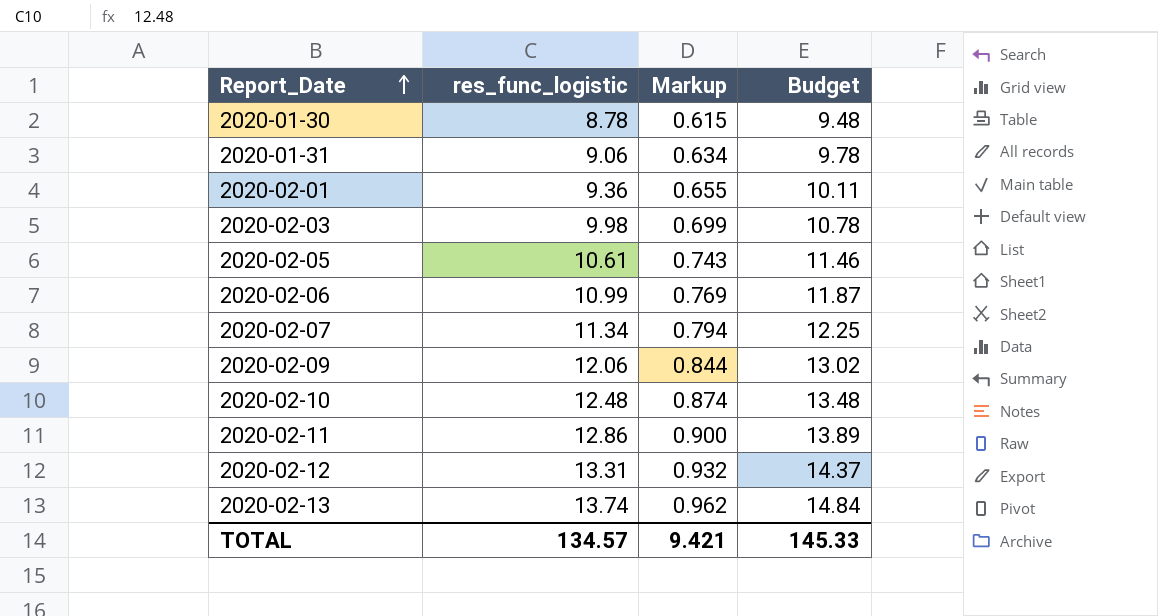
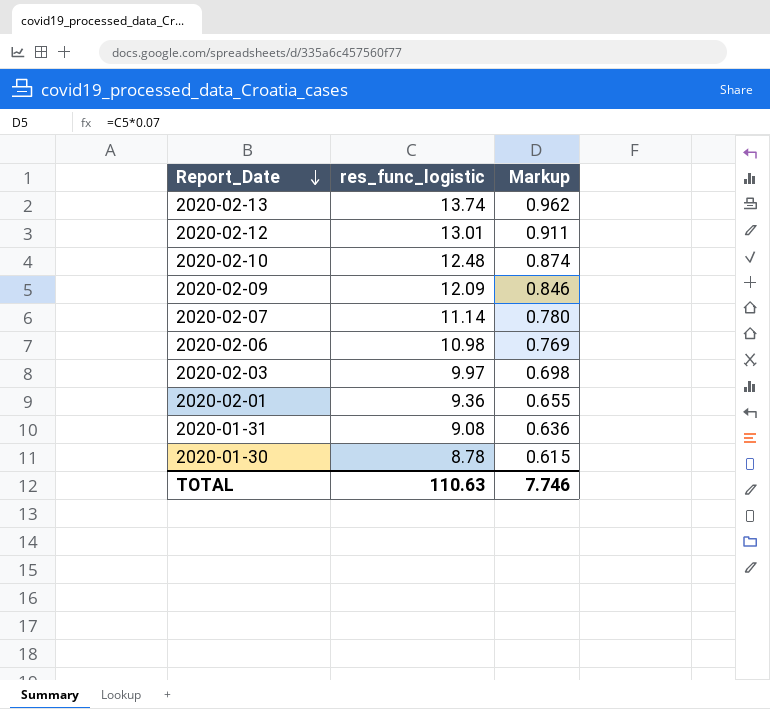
row order: Report_Date ascending -> Report_Date descending
column Budget | formula: [res_func_logistic] * 1.08 -> none
row 2020-02-05: 10.61 | 0.743 | 11.46 -> none
row 2020-02-11: 12.86 | 0.900 | 13.89 -> none
2020-02-12 | res_func_logistic: 13.31 -> 13.01
2020-02-12 | Markup: 0.932 -> 0.911
2020-02-09 | res_func_logistic: 12.06 -> 12.09
2020-02-09 | Markup: 0.844 -> 0.846
2020-02-07 | res_func_logistic: 11.34 -> 11.14
2020-02-07 | Markup: 0.794 -> 0.780
2020-02-06 | res_func_logistic: 10.99 -> 10.98
2020-02-03 | res_func_logistic: 9.98 -> 9.97
2020-02-03 | Markup: 0.699 -> 0.698
2020-01-31 | res_func_logistic: 9.06 -> 9.08
2020-01-31 | Markup: 0.634 -> 0.636
TOTAL | res_func_logistic: 134.57 -> 110.63
TOTAL | Markup: 9.421 -> 7.746

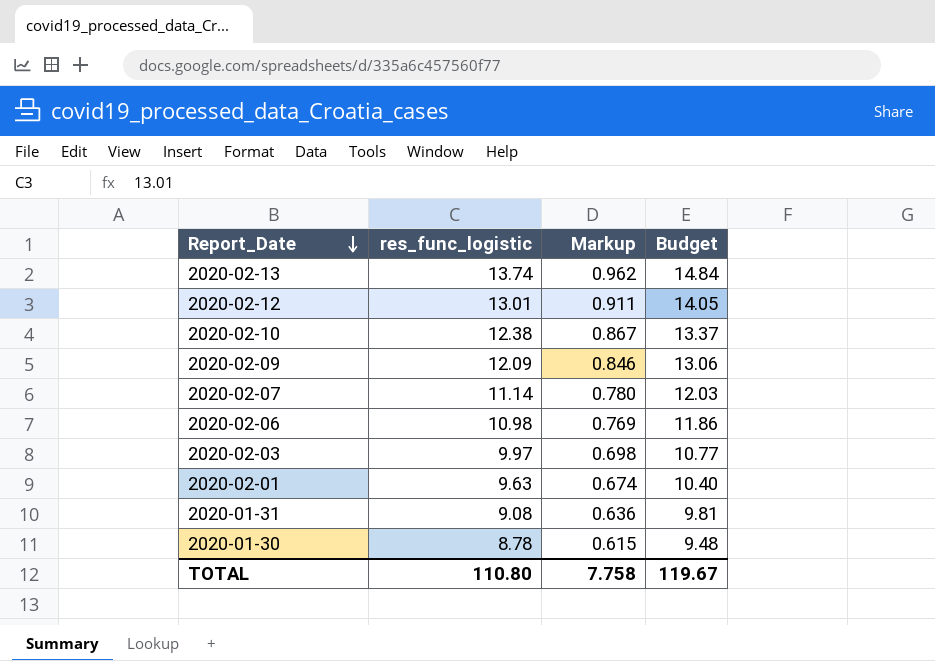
column Budget | formula: none -> [res_func_logistic] * 1.08
2020-02-10 | res_func_logistic: 12.48 -> 12.38
2020-02-10 | Markup: 0.874 -> 0.867
2020-02-01 | res_func_logistic: 9.36 -> 9.63
2020-02-01 | Markup: 0.655 -> 0.674
TOTAL | res_func_logistic: 110.63 -> 110.80
TOTAL | Markup: 7.746 -> 7.758

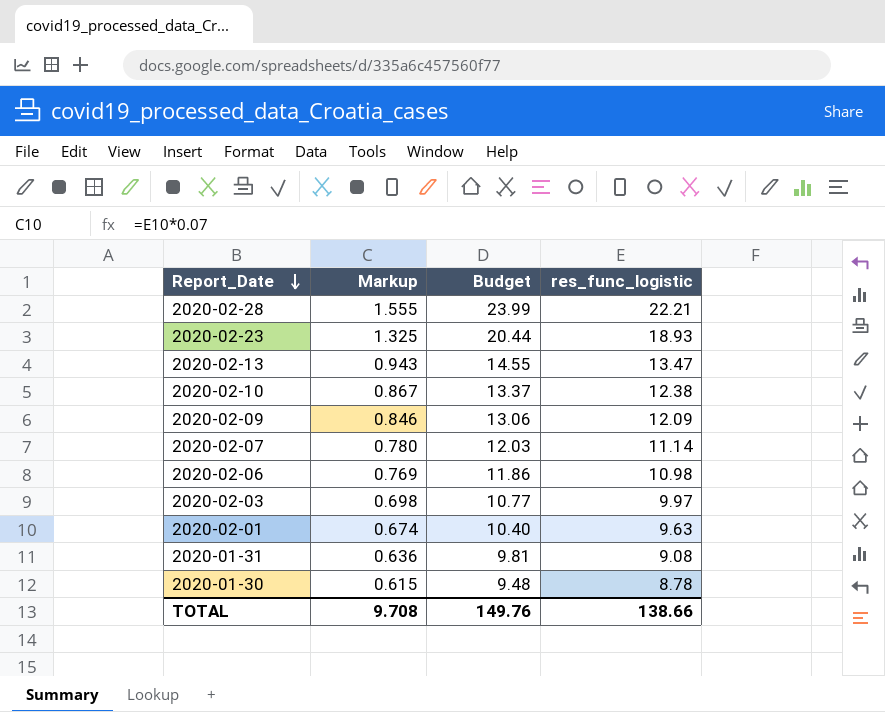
column res_func_logistic | position: 2 -> 4
row 2020-02-12: 13.01 | 0.911 | 14.05 -> none
row 2020-02-28: none -> 1.555 | 23.99 | 22.21
row 2020-02-23: none -> 1.325 | 20.44 | 18.93
2020-02-13 | Markup: 0.962 -> 0.943
2020-02-13 | Budget: 14.84 -> 14.55
2020-02-13 | res_func_logistic: 13.74 -> 13.47
TOTAL | Markup: 7.758 -> 9.708
TOTAL | Budget: 119.67 -> 149.76
TOTAL | res_func_logistic: 110.80 -> 138.66

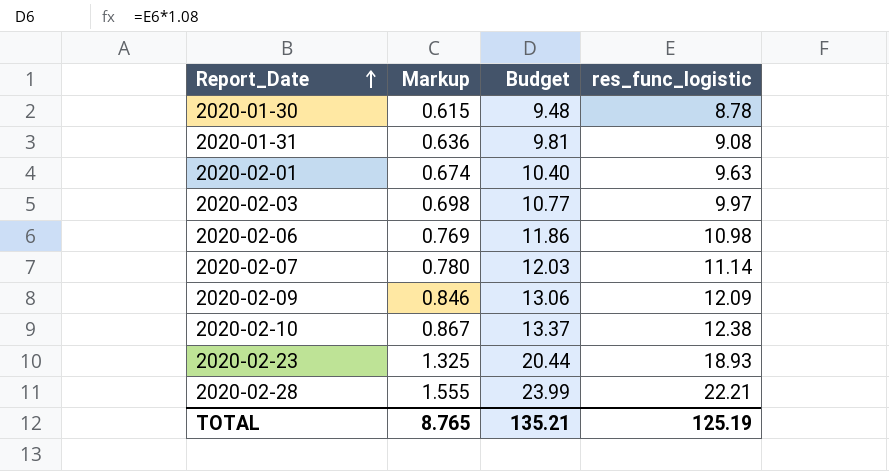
row order: Report_Date descending -> Report_Date ascending
row 2020-02-13: 0.943 | 14.55 | 13.47 -> none
TOTAL | Markup: 9.708 -> 8.765
TOTAL | Budget: 149.76 -> 135.21
TOTAL | res_func_logistic: 138.66 -> 125.19

